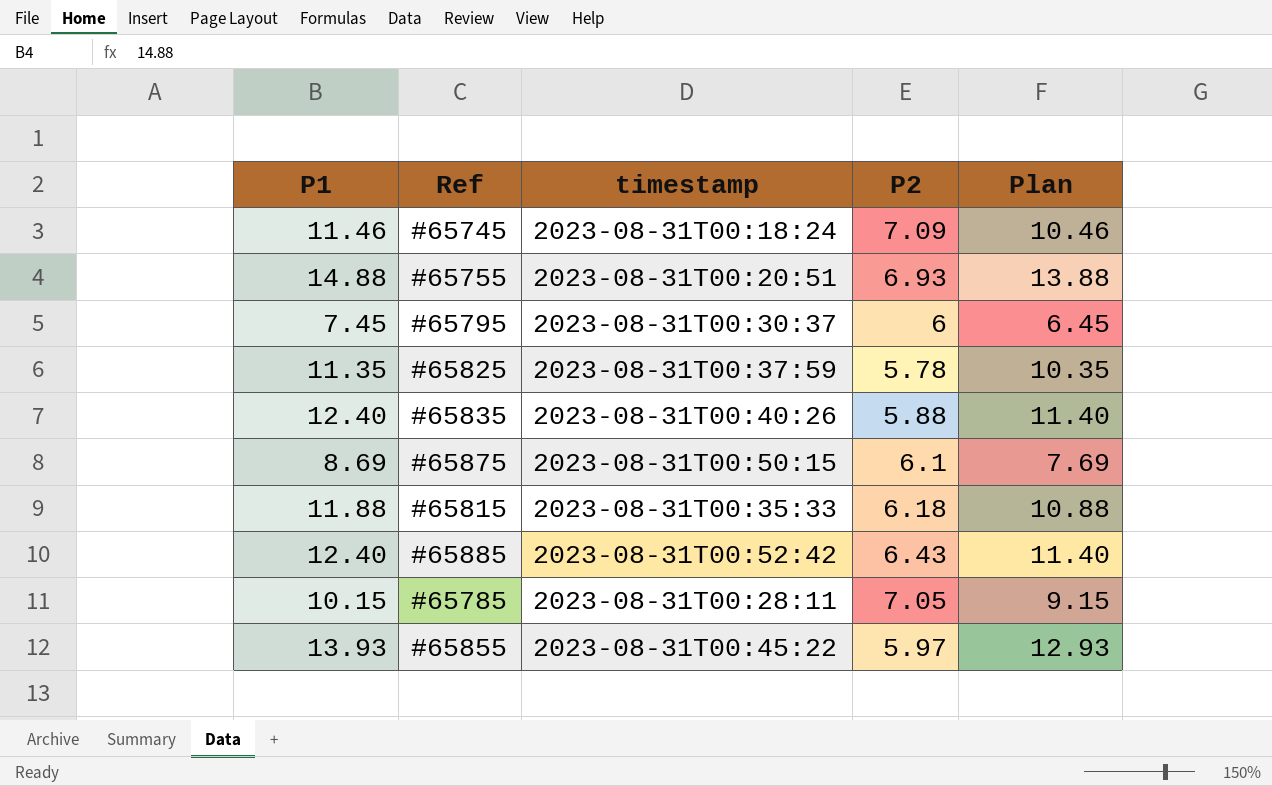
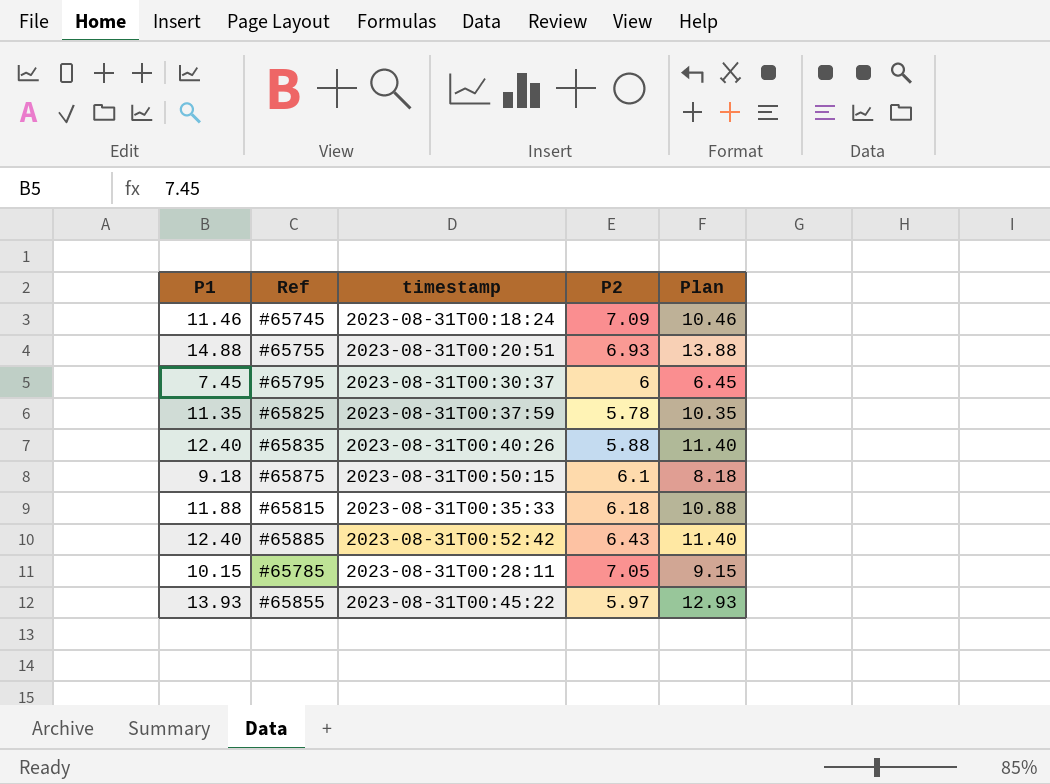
#65875 | P1: 8.69 -> 9.18
#65875 | Plan: 7.69 -> 8.18

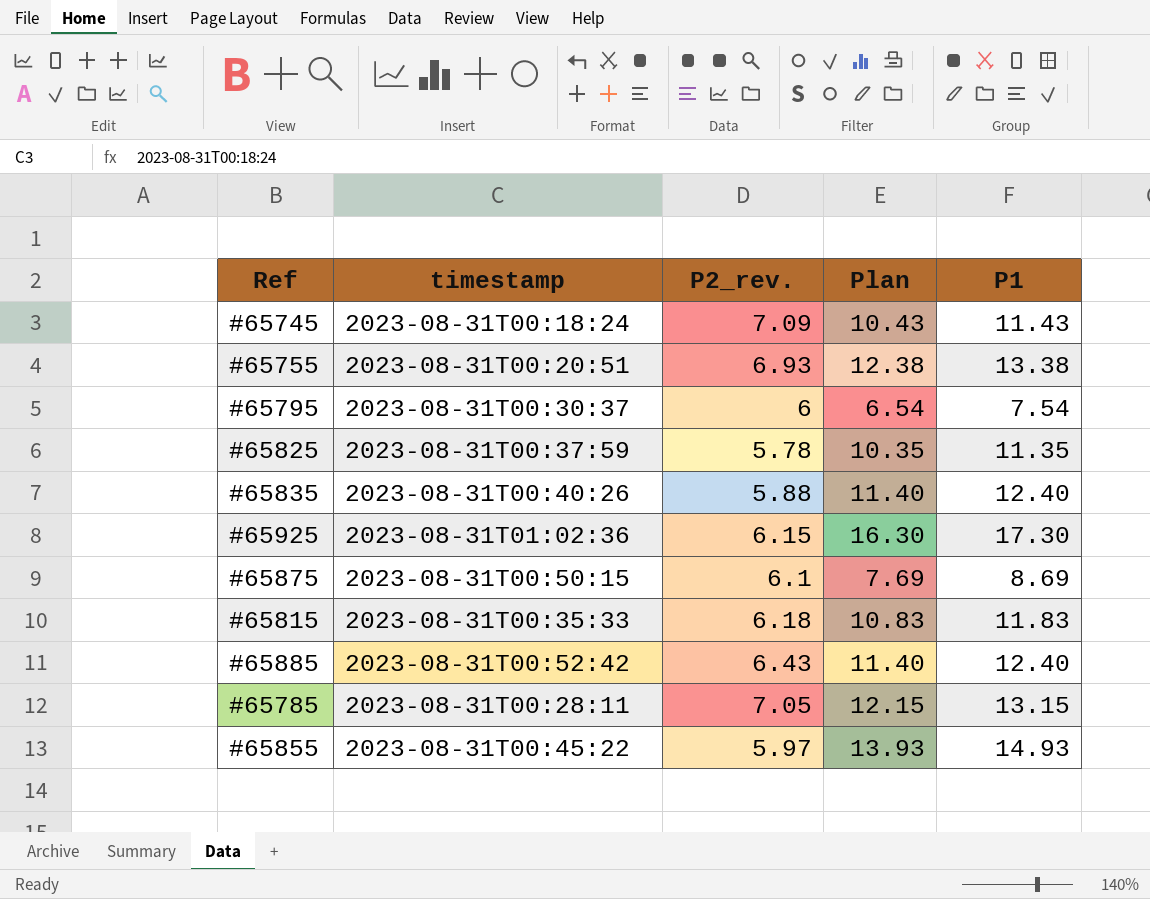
column name: P2 -> P2_rev.
column P1 | position: 1 -> 5
#65745 | Plan: 10.46 -> 10.43
#65745 | P1: 11.46 -> 11.43
#65755 | Plan: 13.88 -> 12.38
#65755 | P1: 14.88 -> 13.38
#65795 | Plan: 6.45 -> 6.54
#65795 | P1: 7.45 -> 7.54
row #65925: none -> 2023-08-31T01:02:36 | 6.15 | 16.30 | 17.30
#65875 | Plan: 8.18 -> 7.69
#65875 | P1: 9.18 -> 8.69
#65815 | Plan: 10.88 -> 10.83
#65815 | P1: 11.88 -> 11.83
#65785 | Plan: 9.15 -> 12.15
#65785 | P1: 10.15 -> 13.15
#65855 | Plan: 12.93 -> 13.93
#65855 | P1: 13.93 -> 14.93

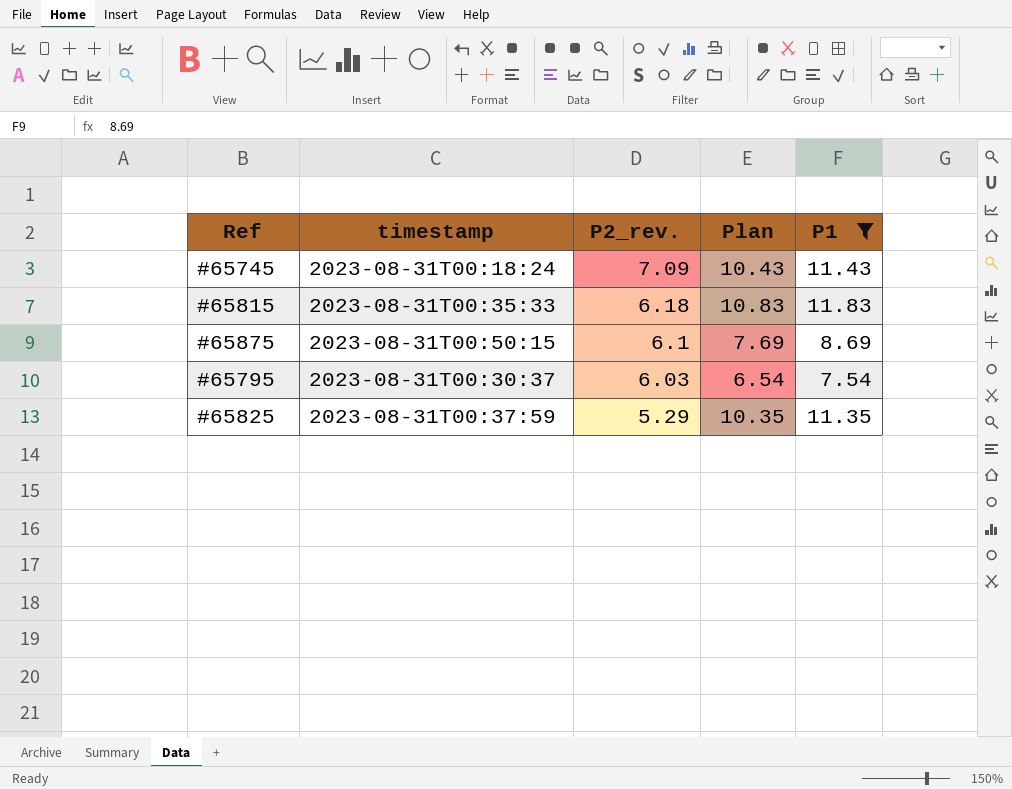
filter: none -> P1 <= 11.83
row order: none -> P2_rev. descending
#65795 | P2_rev.: 6 -> 6.03
#65825 | P2_rev.: 5.78 -> 5.29

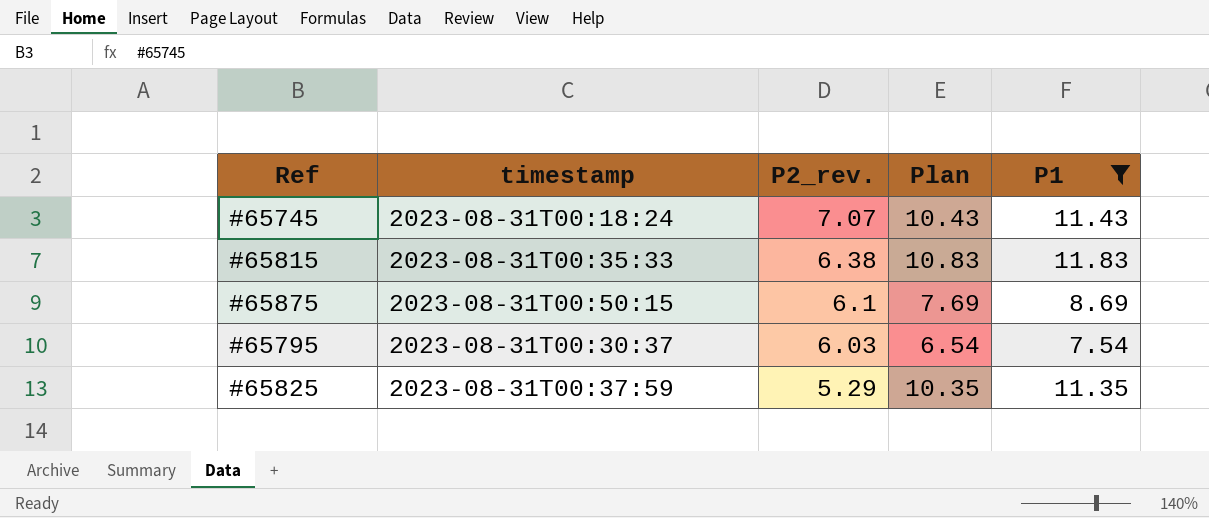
#65745 | P2_rev.: 7.09 -> 7.07
#65815 | P2_rev.: 6.18 -> 6.38

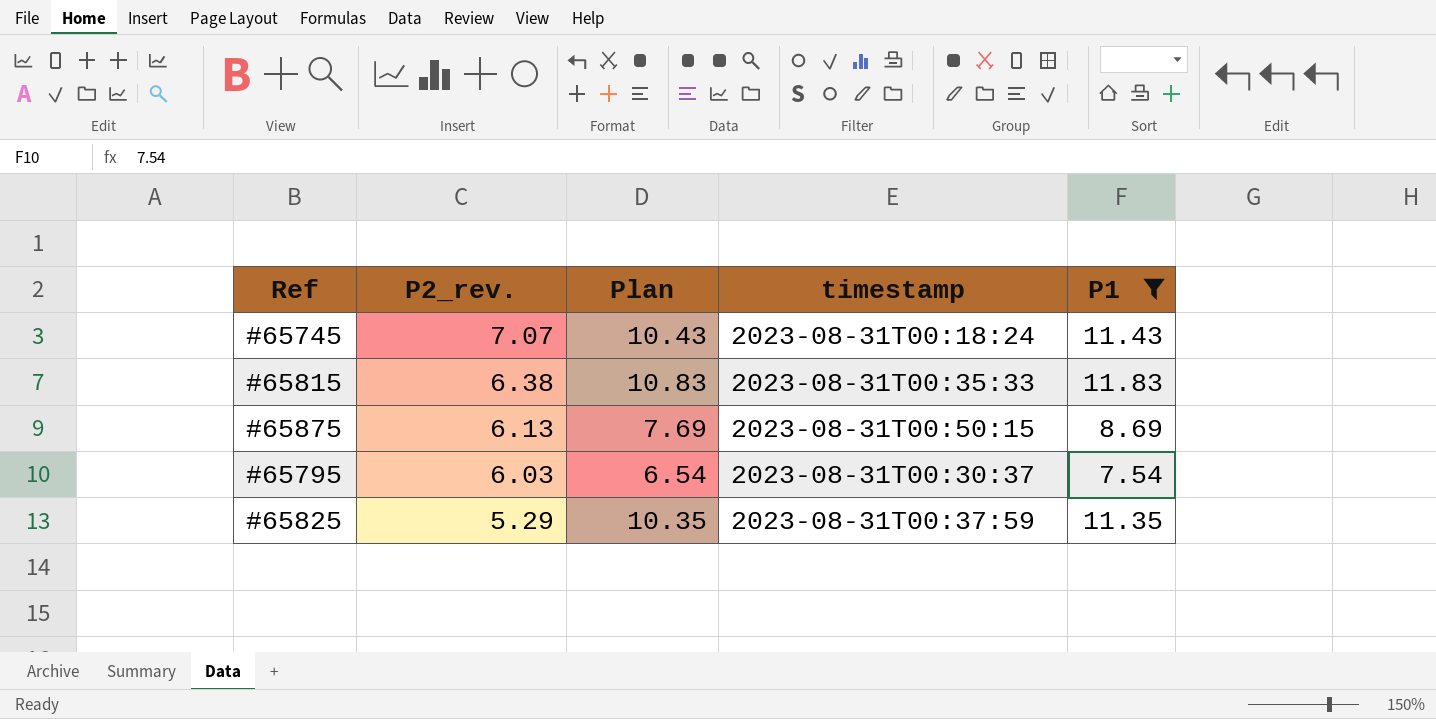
column timestamp | position: 2 -> 4
#65875 | P2_rev.: 6.1 -> 6.13

